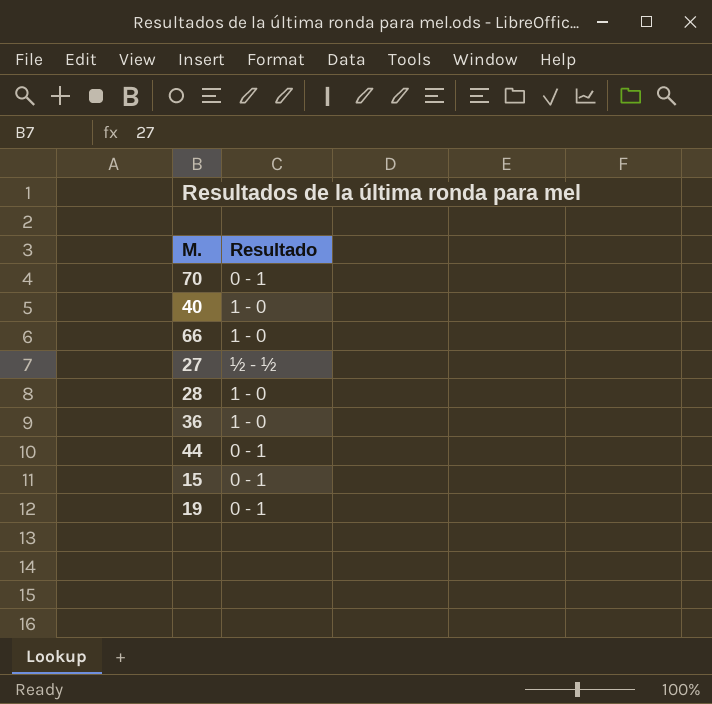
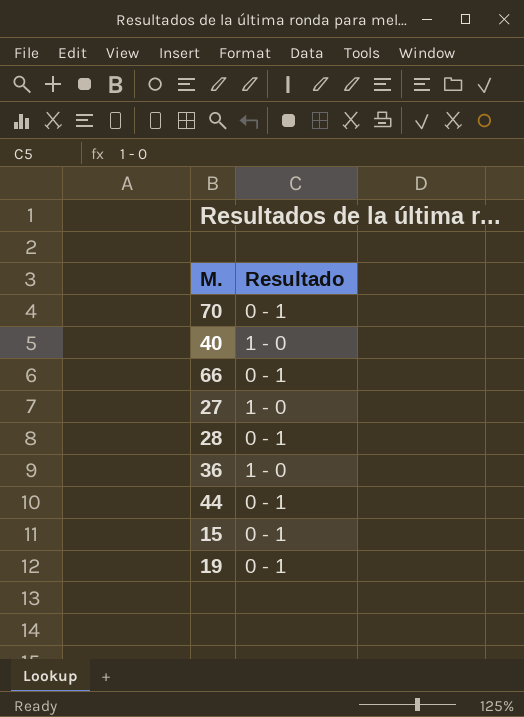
66 | Resultado: 1 - 0 -> 0 - 1
27 | Resultado: ½ - ½ -> 1 - 0
28 | Resultado: 1 - 0 -> 0 - 1

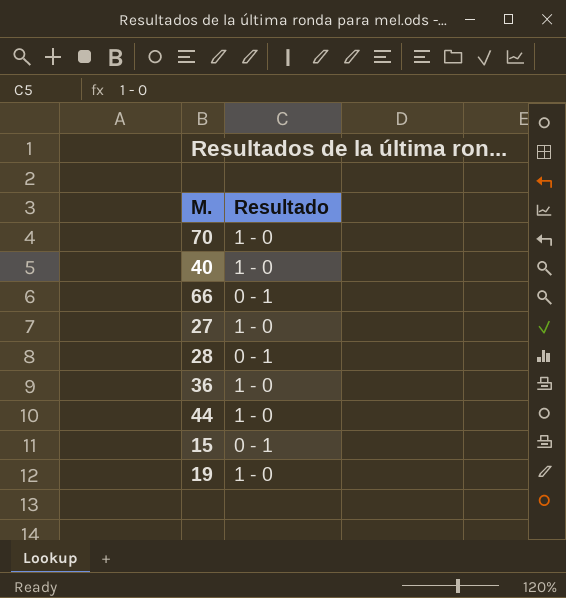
70 | Resultado: 0 - 1 -> 1 - 0
44 | Resultado: 0 - 1 -> 1 - 0
19 | Resultado: 0 - 1 -> 1 - 0

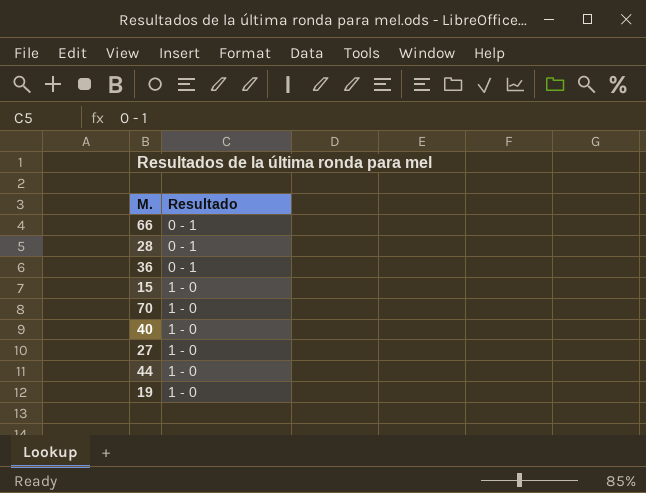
row order: none -> Resultado ascending
36 | Resultado: 1 - 0 -> 0 - 1
15 | Resultado: 0 - 1 -> 1 - 0

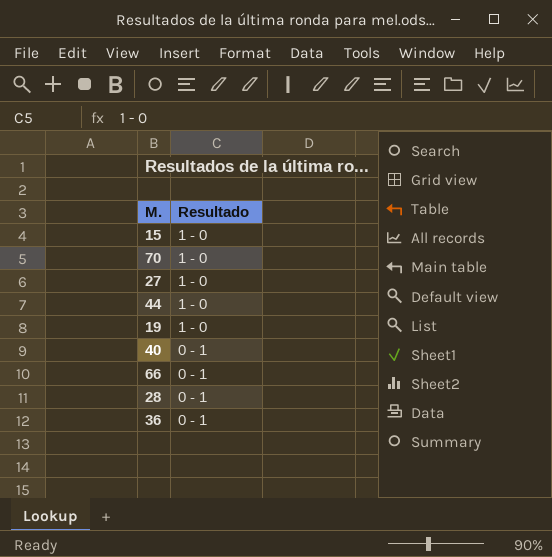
row order: Resultado ascending -> Resultado descending
40 | Resultado: 1 - 0 -> 0 - 1

